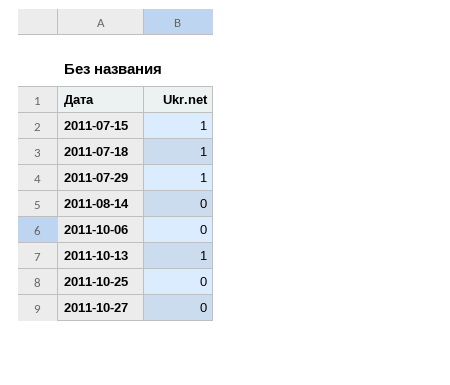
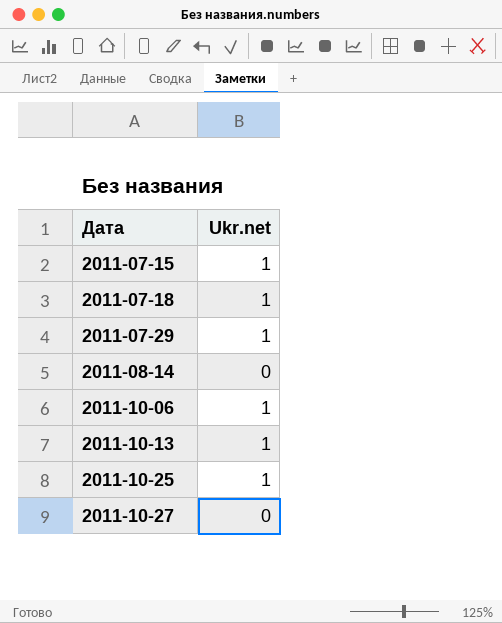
2011-10-06 | Ukr.net: 0 -> 1
2011-10-25 | Ukr.net: 0 -> 1

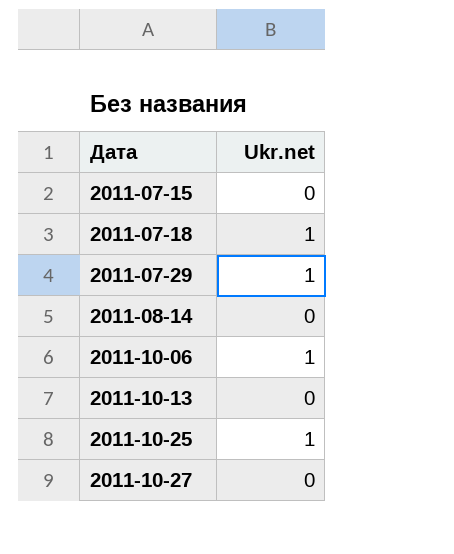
2011-07-15 | Ukr.net: 1 -> 0
2011-10-13 | Ukr.net: 1 -> 0

